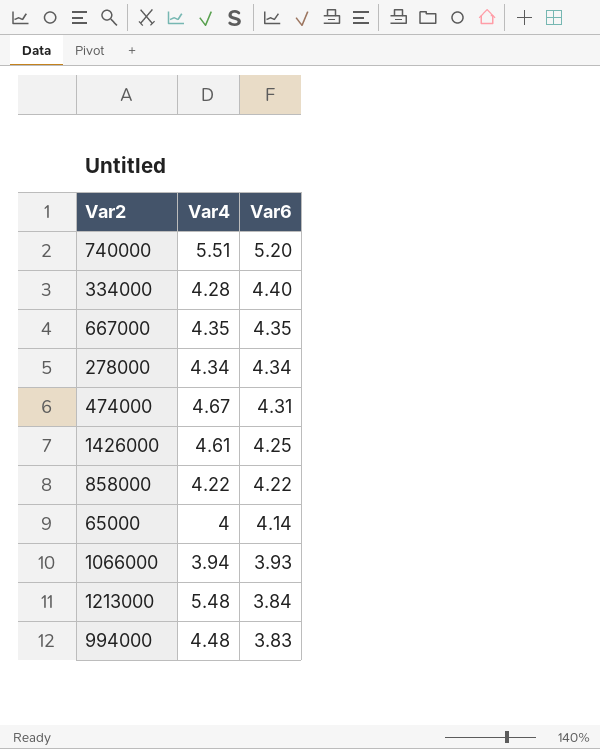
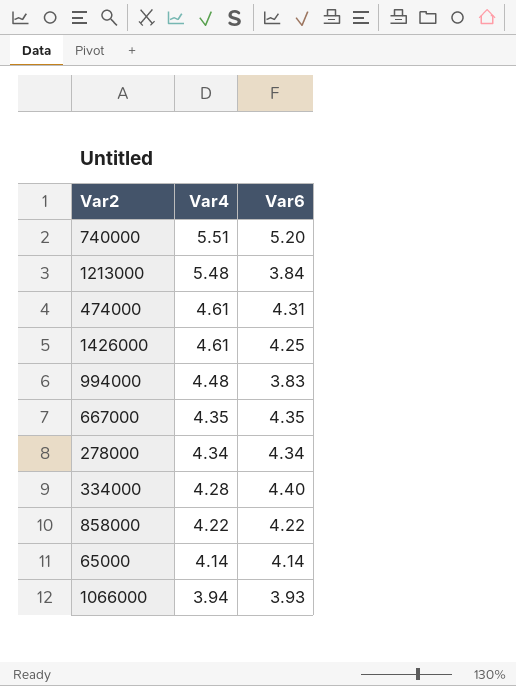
row order: Var6 descending -> Var4 descending
474000 | Var4: 4.67 -> 4.61
65000 | Var4: 4 -> 4.14

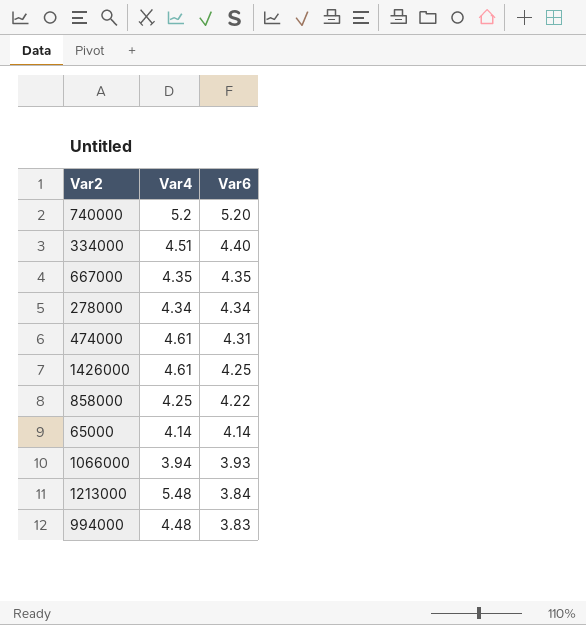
row order: Var4 descending -> Var6 descending
740000 | Var4: 5.51 -> 5.2
334000 | Var4: 4.28 -> 4.51
858000 | Var4: 4.22 -> 4.25

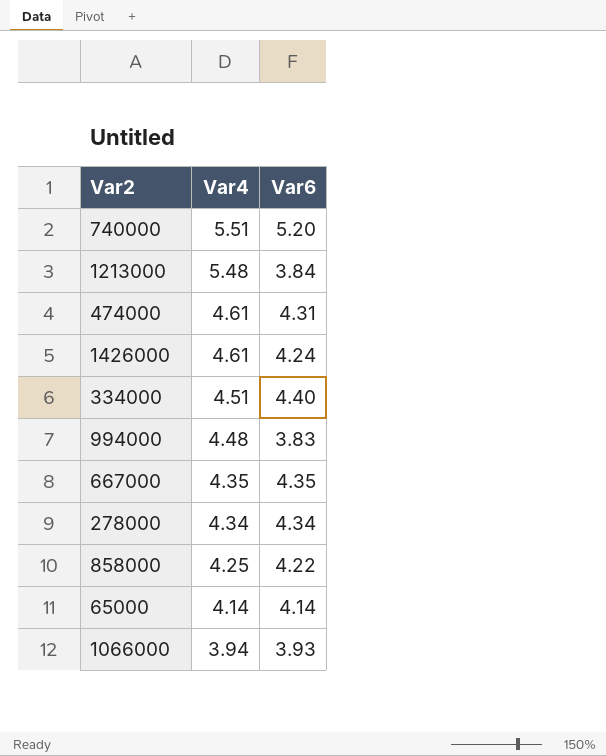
row order: Var6 descending -> Var4 descending
740000 | Var4: 5.2 -> 5.51
1426000 | Var6: 4.25 -> 4.24

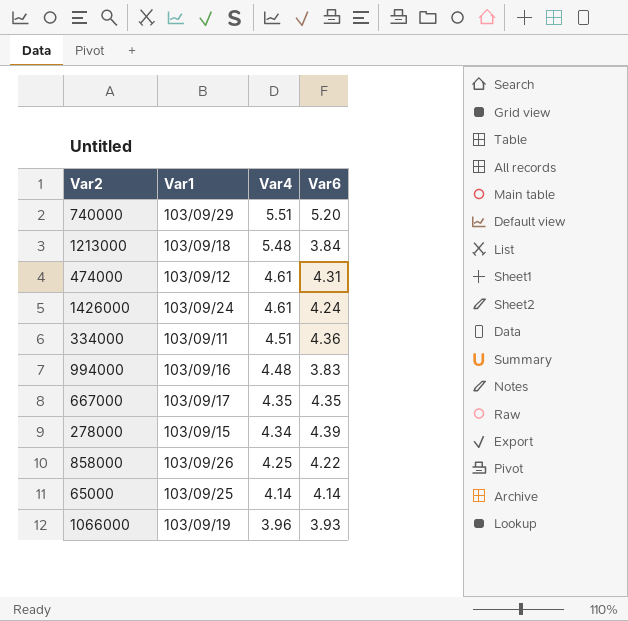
column Var1 | position: none -> 2
334000 | Var6: 4.40 -> 4.36
278000 | Var6: 4.34 -> 4.39
1066000 | Var4: 3.94 -> 3.96

